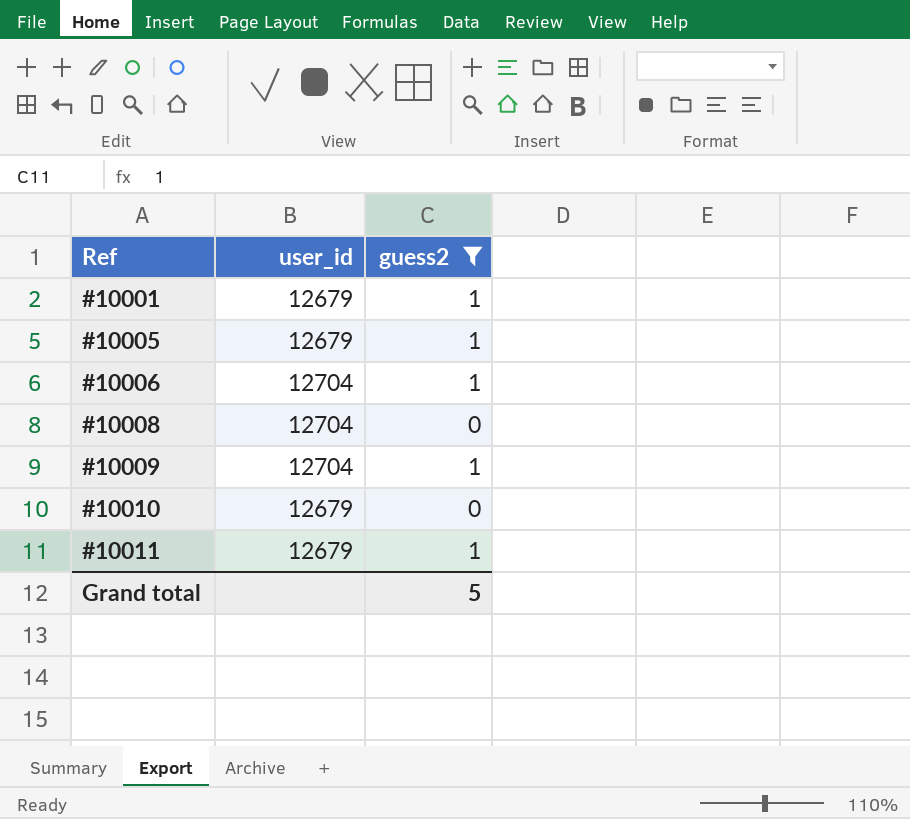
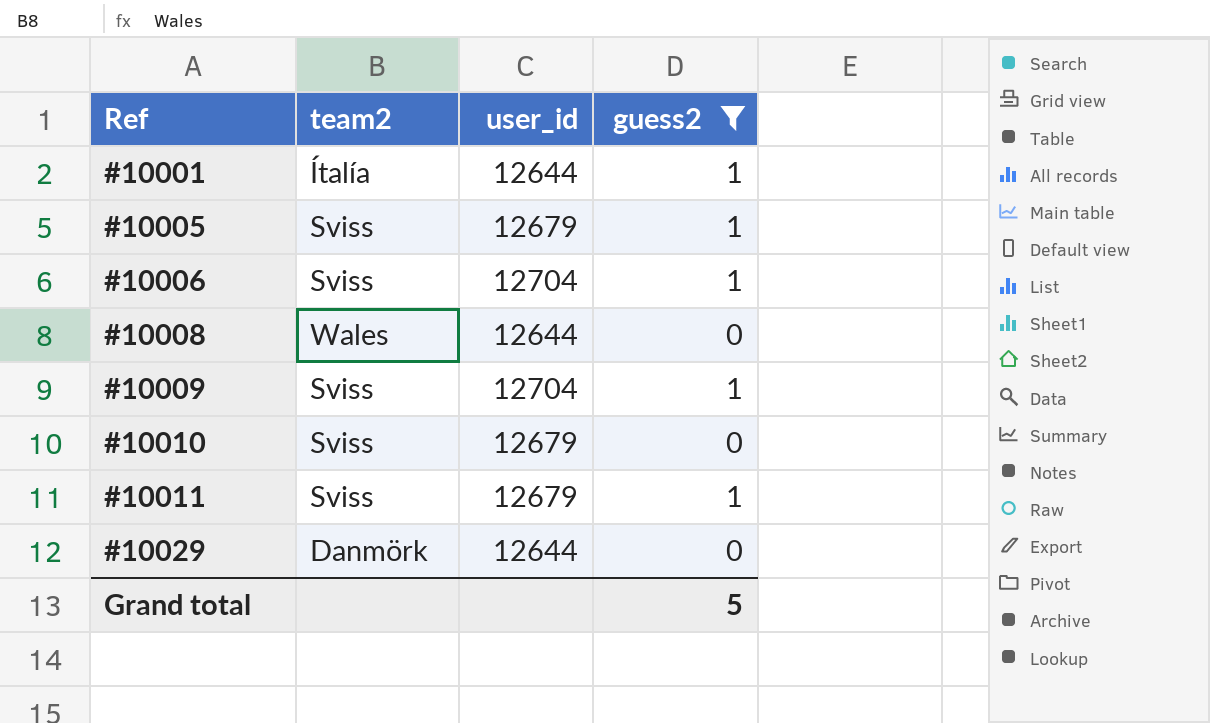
column team2 | position: none -> 2
#10001 | user_id: 12679 -> 12644
#10008 | user_id: 12704 -> 12644
row #10029: none -> Danmörk | 12644 | 0

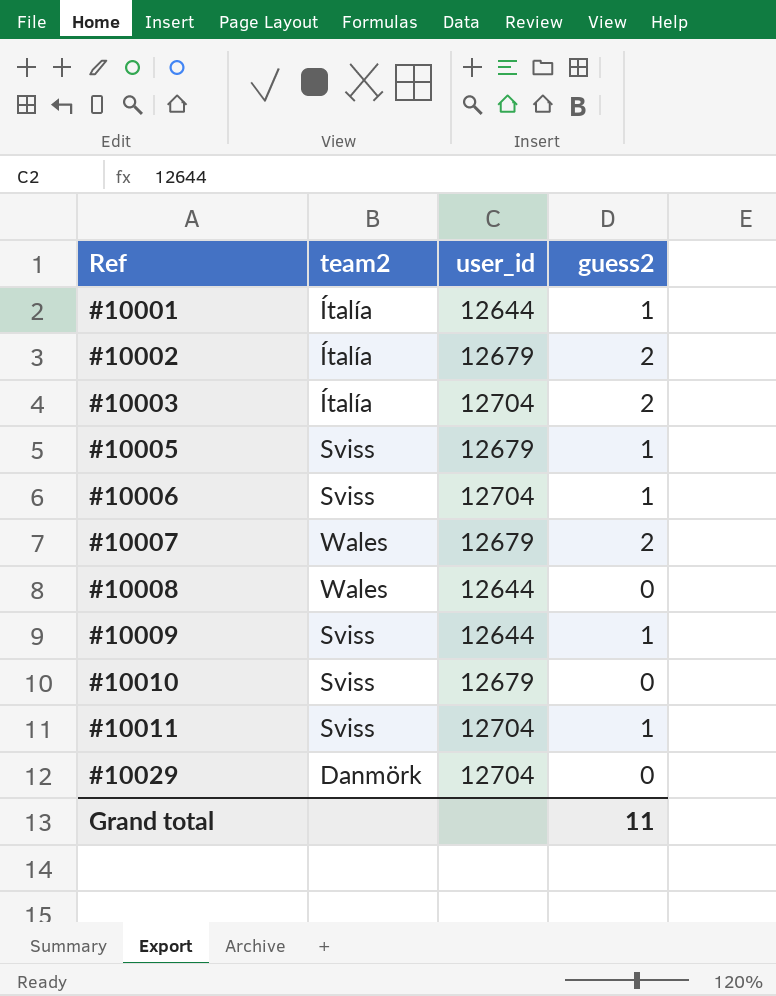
filter: guess2 != 2 -> none
#10009 | user_id: 12704 -> 12644
#10011 | user_id: 12679 -> 12704
#10029 | user_id: 12644 -> 12704
Grand total | guess2: 5 -> 11

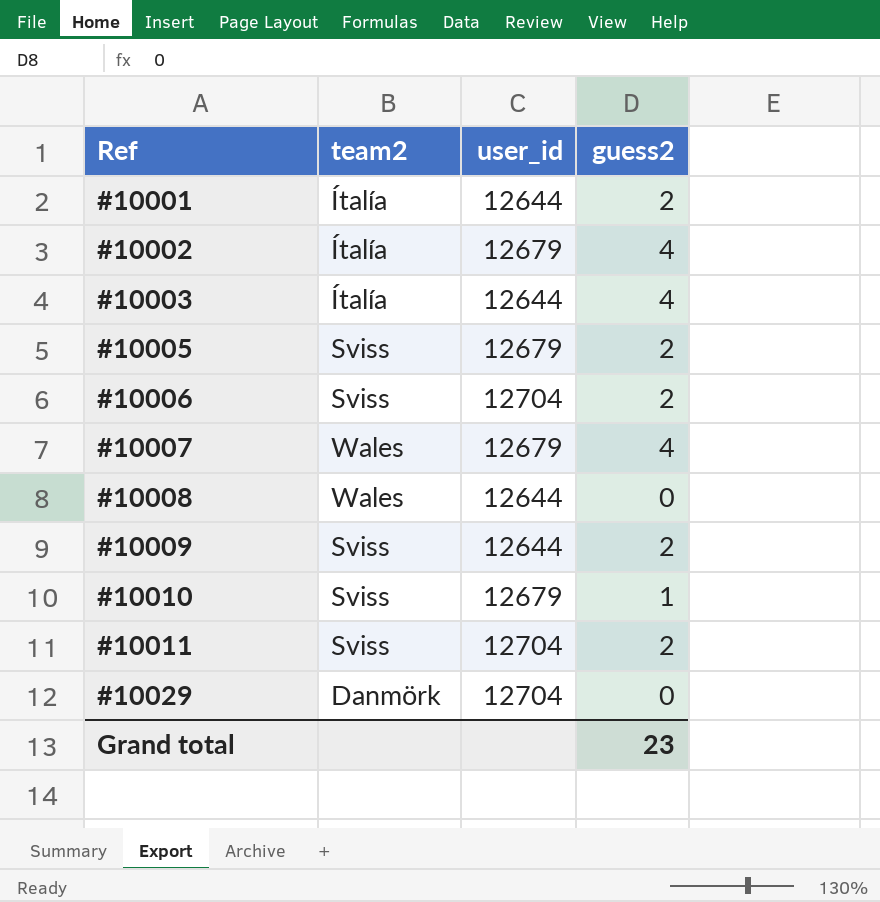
#10001 | guess2: 1 -> 2
#10002 | guess2: 2 -> 4
#10003 | user_id: 12704 -> 12644
#10003 | guess2: 2 -> 4
#10005 | guess2: 1 -> 2
#10006 | guess2: 1 -> 2
#10007 | guess2: 2 -> 4
#10009 | guess2: 1 -> 2
#10010 | guess2: 0 -> 1
#10011 | guess2: 1 -> 2
Grand total | guess2: 11 -> 23

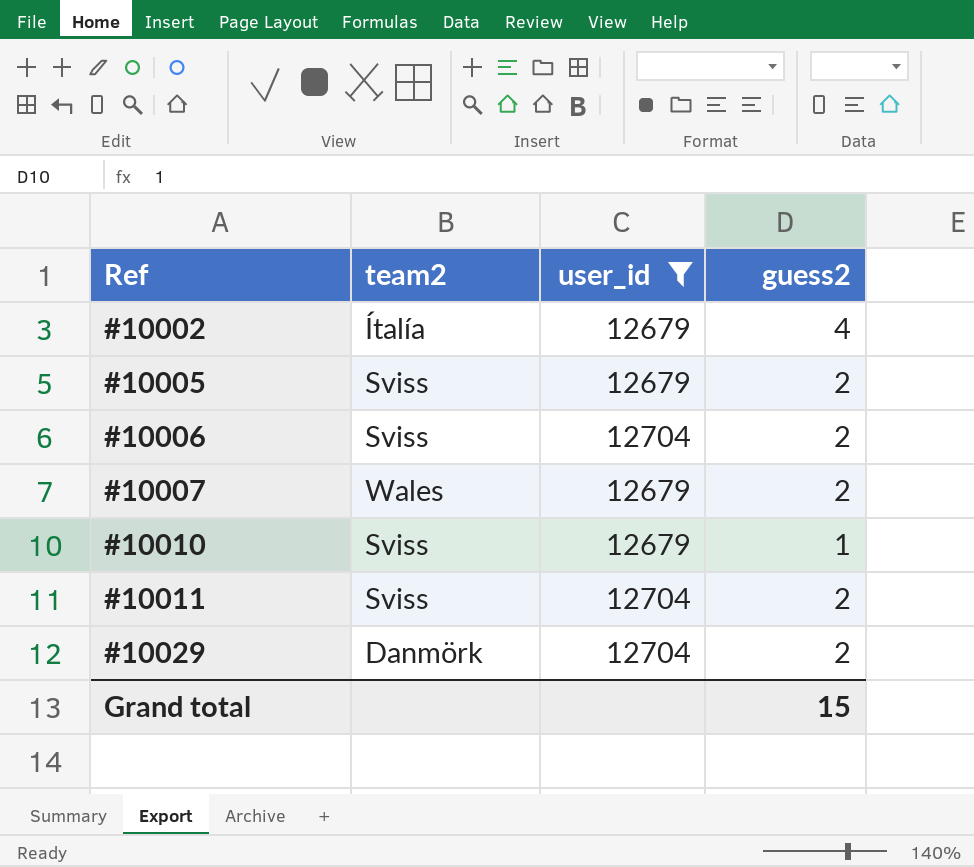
filter: none -> user_id != 12644
#10007 | guess2: 4 -> 2
#10029 | guess2: 0 -> 2
Grand total | guess2: 23 -> 15

